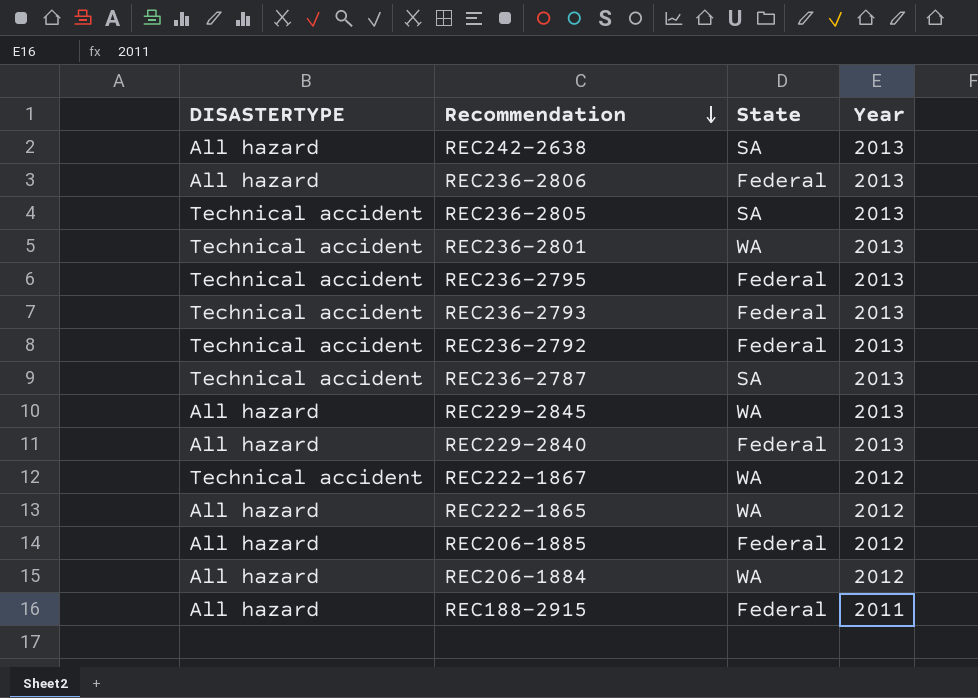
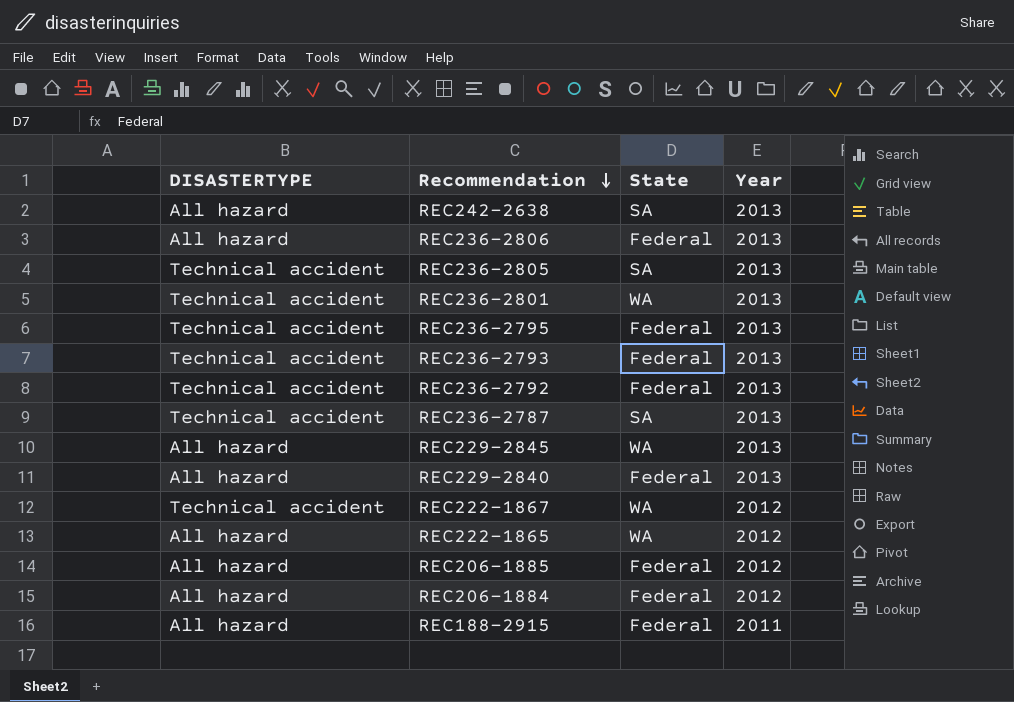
REC206-1884 | State: WA -> Federal

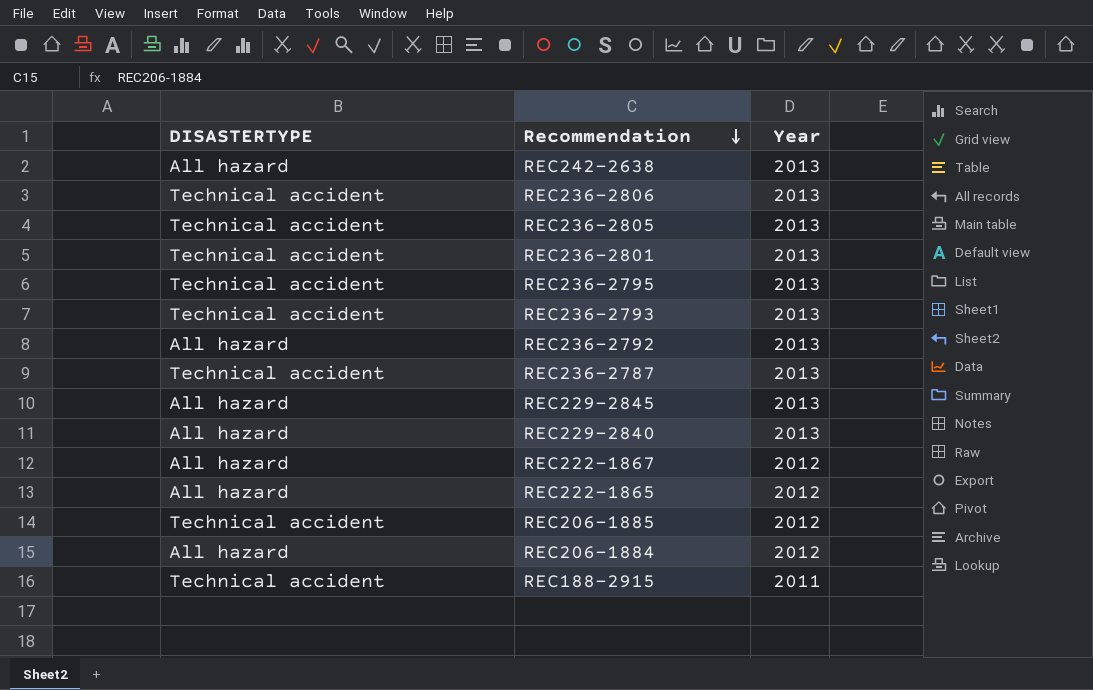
column State | position: 3 -> none
REC236-2806 | DISASTERTYPE: All hazard -> Technical accident
REC236-2792 | DISASTERTYPE: Technical accident -> All hazard
REC222-1867 | DISASTERTYPE: Technical accident -> All hazard
REC206-1885 | DISASTERTYPE: All hazard -> Technical accident
REC188-2915 | DISASTERTYPE: All hazard -> Technical accident

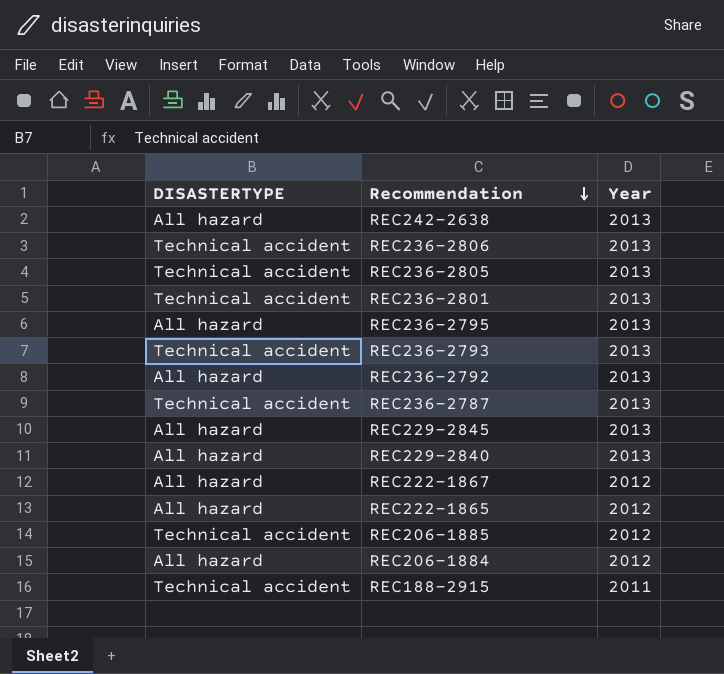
REC236-2795 | DISASTERTYPE: Technical accident -> All hazard

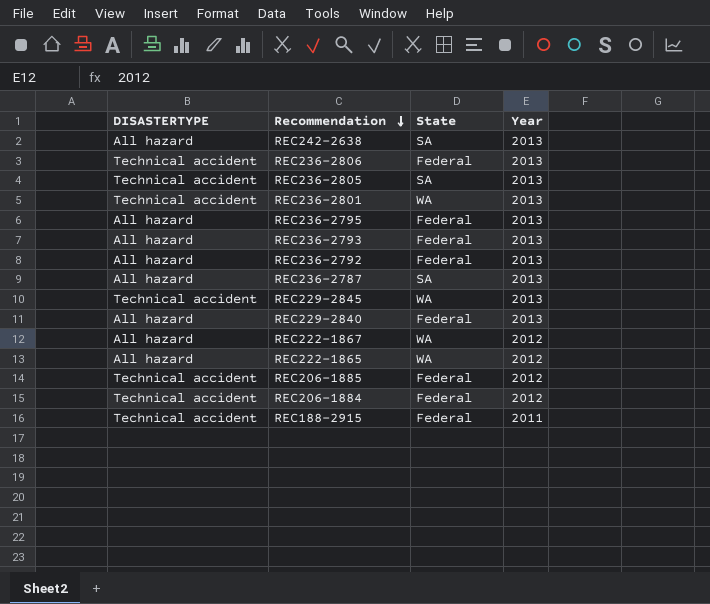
column State | position: none -> 3
REC236-2793 | DISASTERTYPE: Technical accident -> All hazard
REC236-2787 | DISASTERTYPE: Technical accident -> All hazard
REC229-2845 | DISASTERTYPE: All hazard -> Technical accident
REC206-1884 | DISASTERTYPE: All hazard -> Technical accident

